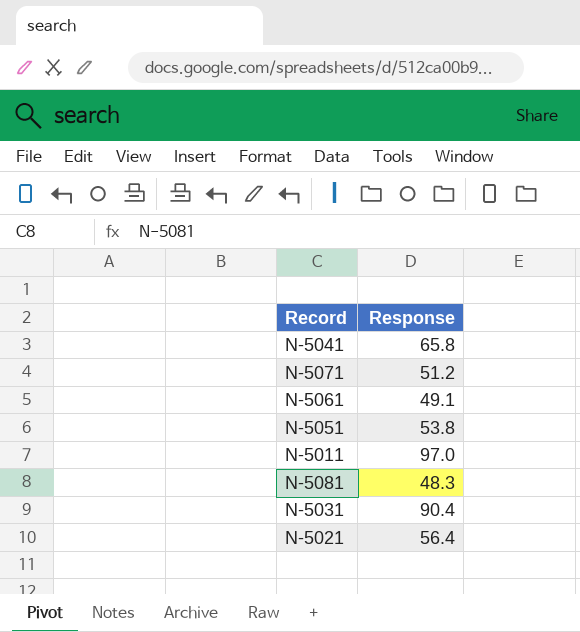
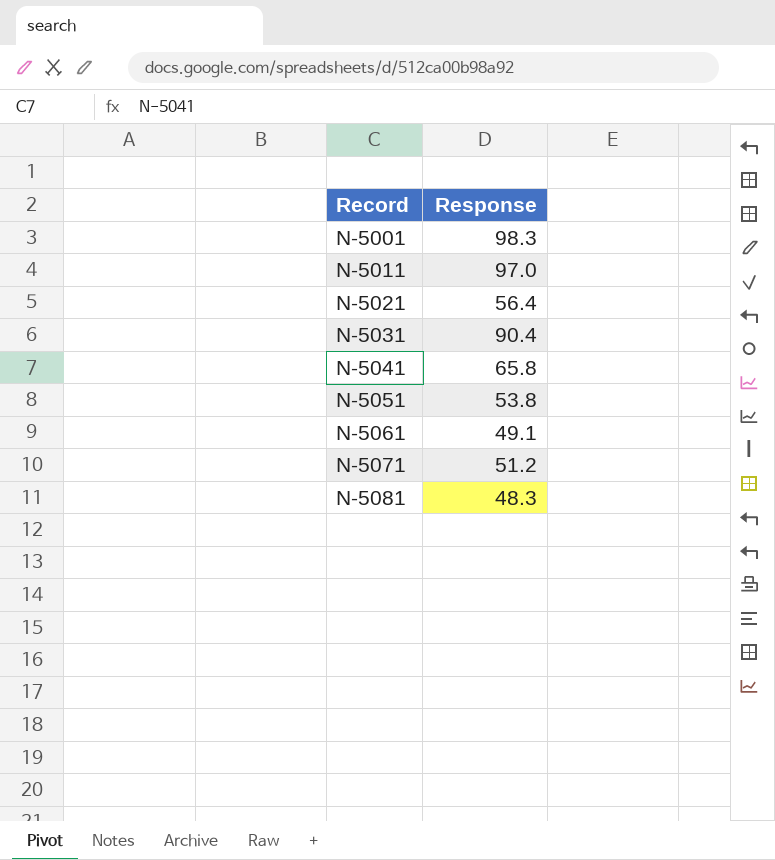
row order: none -> Record ascending
row N-5001: none -> 98.3

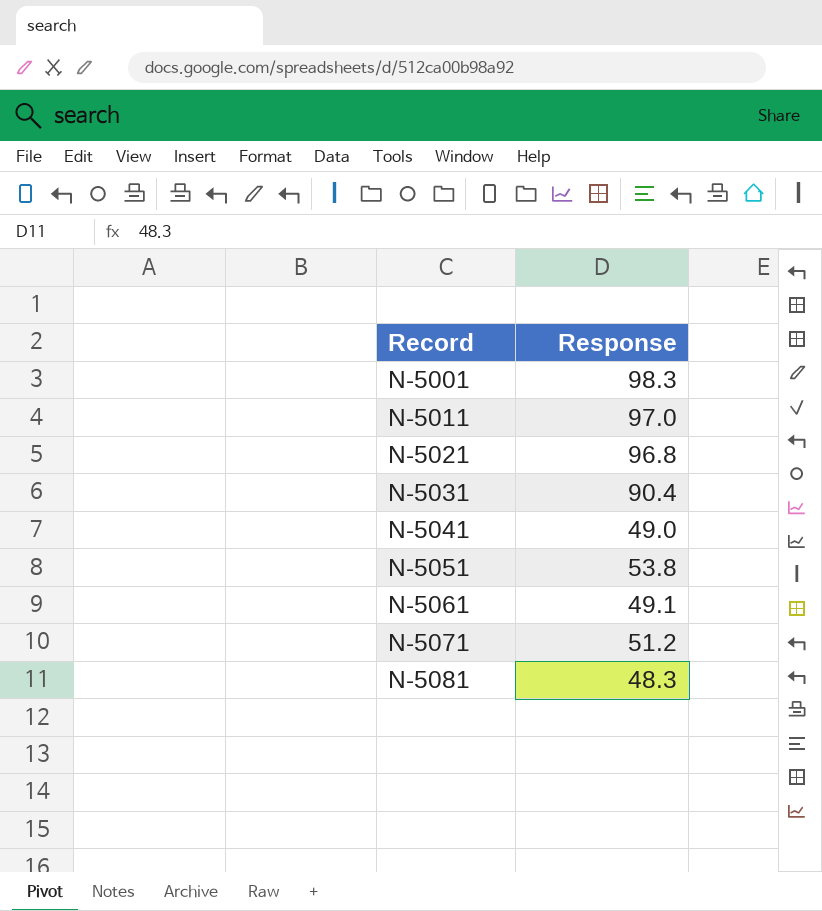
N-5021 | Response: 56.4 -> 96.8
N-5041 | Response: 65.8 -> 49.0

